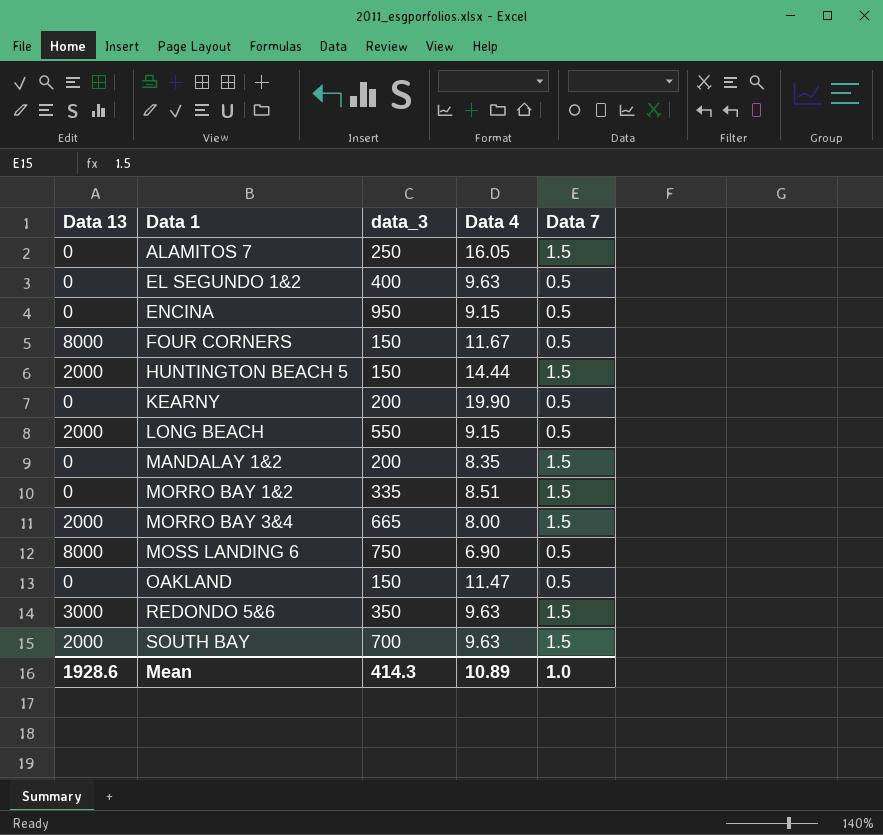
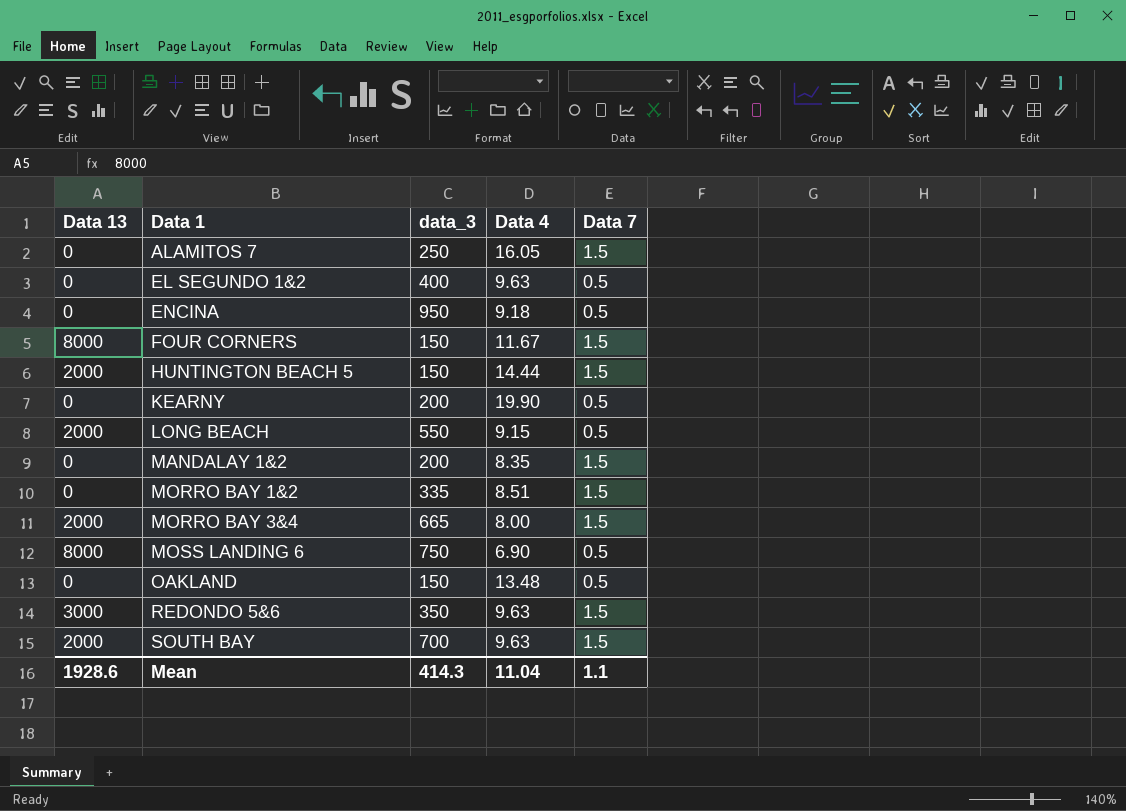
ENCINA | Data 4: 9.15 -> 9.18
FOUR CORNERS | Data 7: 0.5 -> 1.5
OAKLAND | Data 4: 11.47 -> 13.48
Mean | Data 4: 10.89 -> 11.04
Mean | Data 7: 1.0 -> 1.1

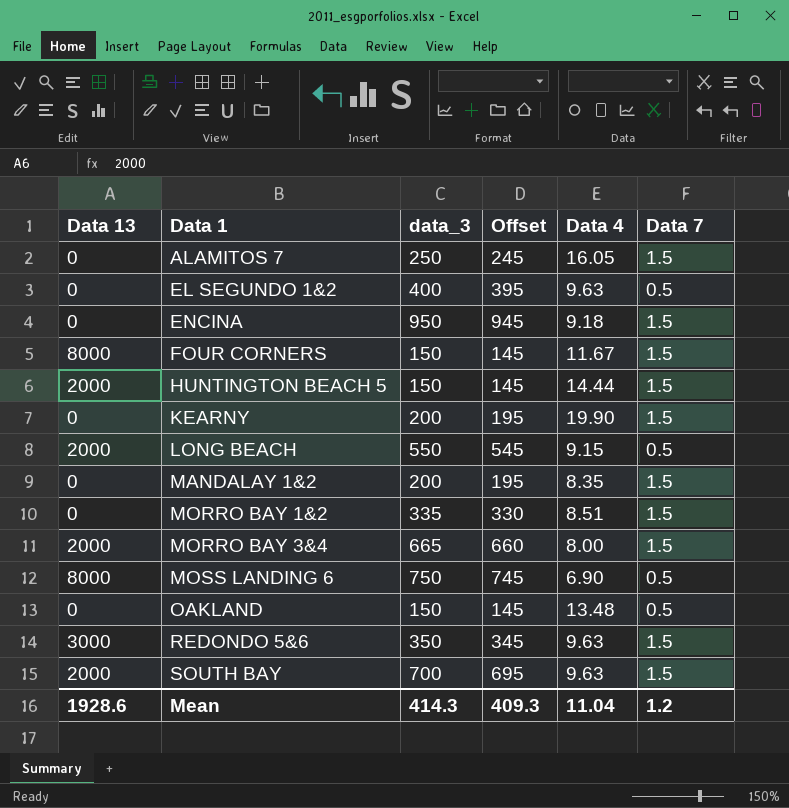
column Offset | formula: none -> [data_3] - 5
ENCINA | Data 7: 0.5 -> 1.5
KEARNY | Data 7: 0.5 -> 1.5
Mean | Data 7: 1.1 -> 1.2

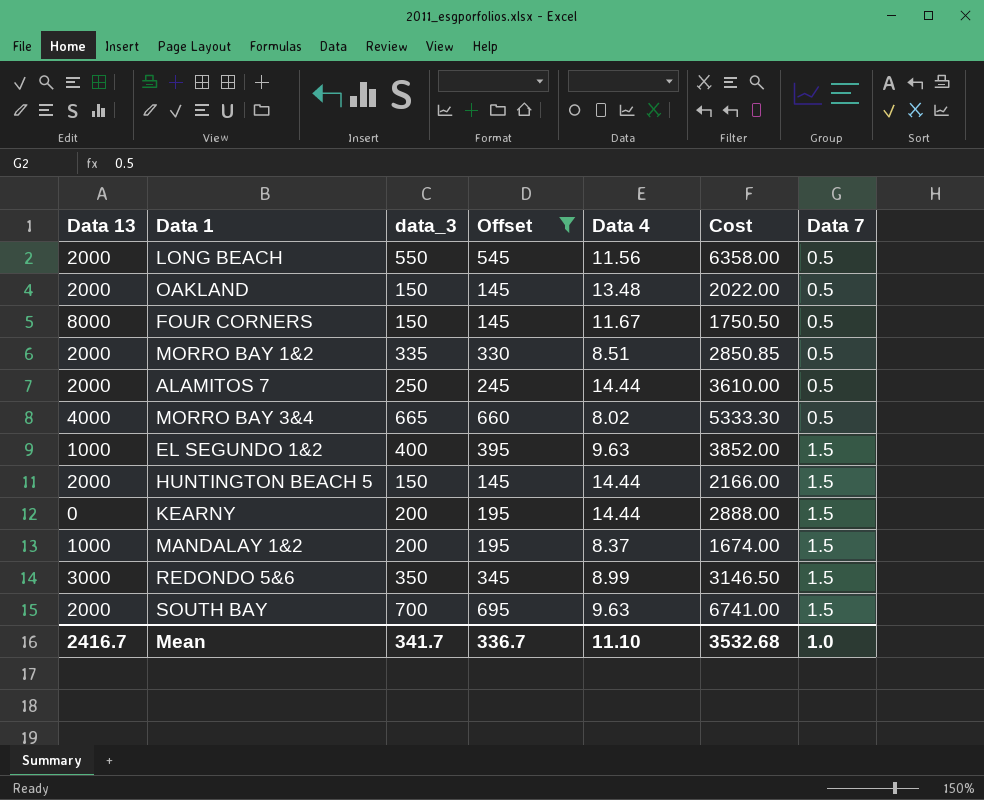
filter: none -> Offset <= 695
row order: Data 1 ascending -> Data 7 ascending
column Cost | formula: none -> [data_3] * [Data 4]
LONG BEACH | Data 4: 9.15 -> 11.56
OAKLAND | Data 13: 0 -> 2000
FOUR CORNERS | Data 7: 1.5 -> 0.5
MORRO BAY 1&2 | Data 13: 0 -> 2000
MORRO BAY 1&2 | Data 7: 1.5 -> 0.5
ALAMITOS 7 | Data 13: 0 -> 2000
ALAMITOS 7 | Data 4: 16.05 -> 14.44
ALAMITOS 7 | Data 7: 1.5 -> 0.5
MORRO BAY 3&4 | Data 13: 2000 -> 4000
MORRO BAY 3&4 | Data 4: 8.00 -> 8.02
MORRO BAY 3&4 | Data 7: 1.5 -> 0.5
EL SEGUNDO 1&2 | Data 13: 0 -> 1000
EL SEGUNDO 1&2 | Data 7: 0.5 -> 1.5
KEARNY | Data 4: 19.90 -> 14.44
MANDALAY 1&2 | Data 13: 0 -> 1000
MANDALAY 1&2 | Data 4: 8.35 -> 8.37
REDONDO 5&6 | Data 4: 9.63 -> 8.99
Mean | Data 13: 1928.6 -> 2416.7
Mean | data_3: 414.3 -> 341.7
Mean | Offset: 409.3 -> 336.7
Mean | Data 4: 11.04 -> 11.10
Mean | Data 7: 1.2 -> 1.0

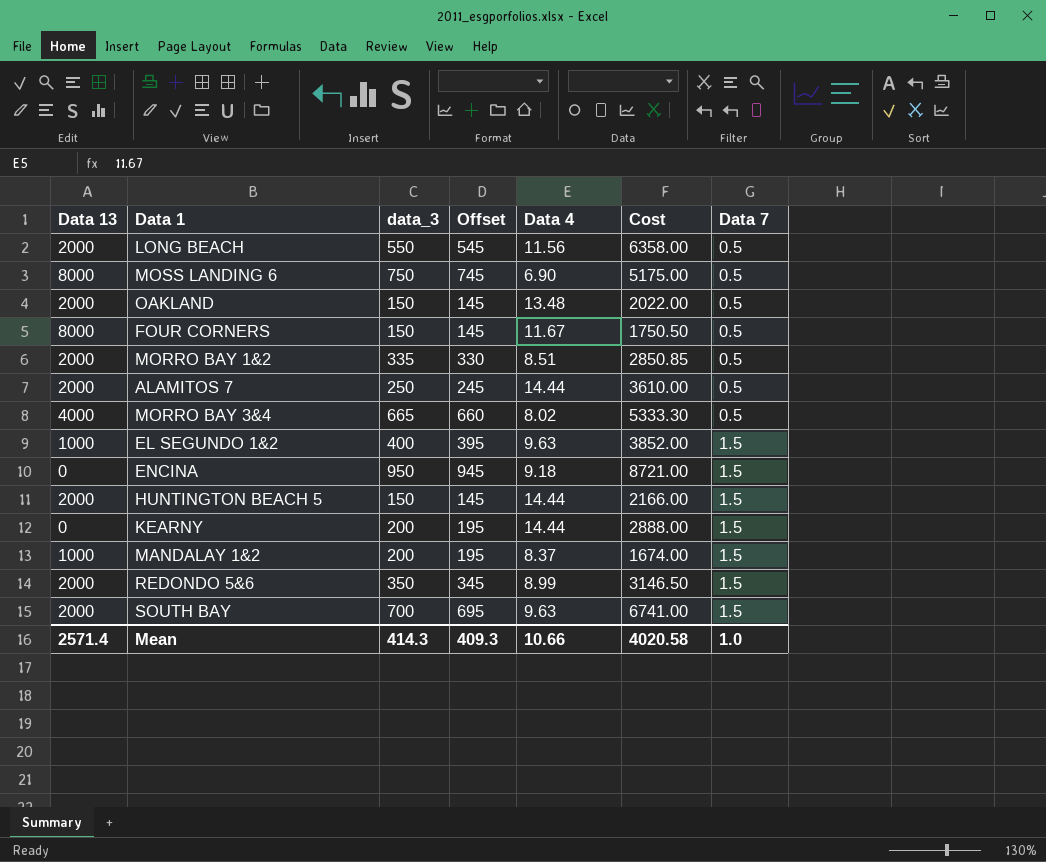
filter: Offset <= 695 -> none
REDONDO 5&6 | Data 13: 3000 -> 2000
Mean | Data 13: 2416.7 -> 2571.4
Mean | data_3: 341.7 -> 414.3
Mean | Offset: 336.7 -> 409.3
Mean | Data 4: 11.10 -> 10.66
Mean | Cost: 3532.68 -> 4020.58

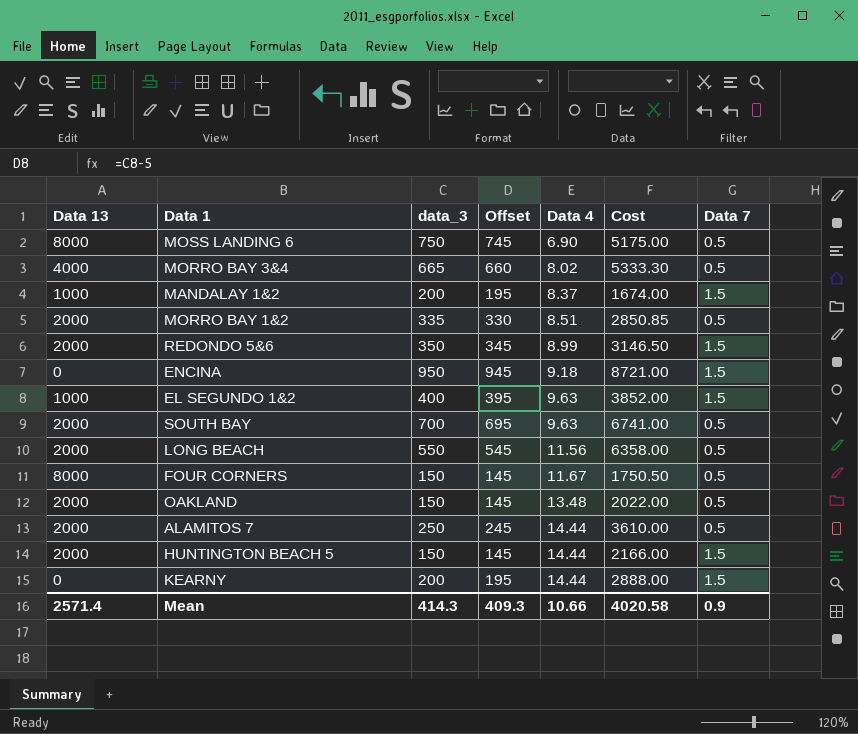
row order: Data 7 ascending -> Data 4 ascending
SOUTH BAY | Data 7: 1.5 -> 0.5
Mean | Data 7: 1.0 -> 0.9

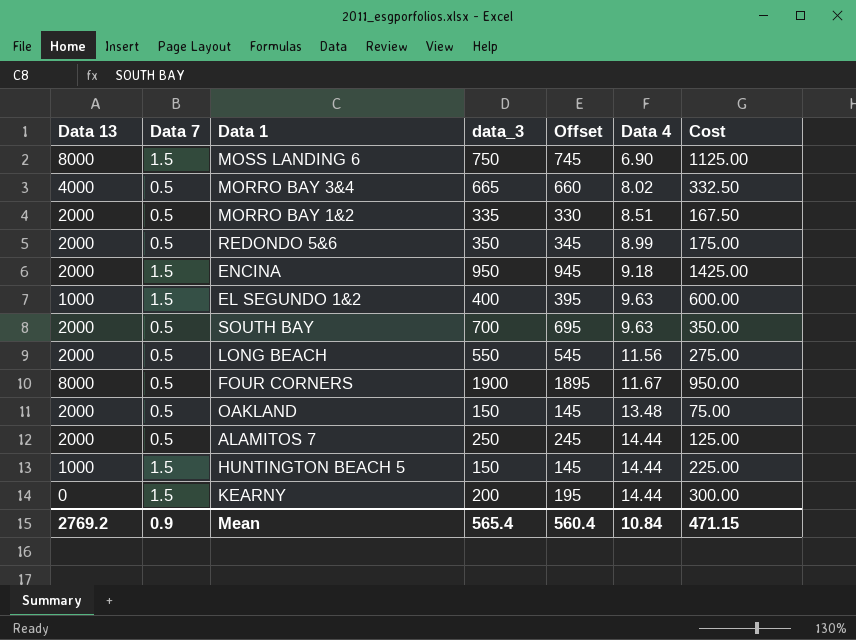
column Data 7 | position: 7 -> 2
column Cost | formula: [data_3] * [Data 4] -> [Data 7] * [data_3]
row MANDALAY 1&2: 1000 | 200 | 195 | 8.37 | 1674.00 | 1.5 -> none
MOSS LANDING 6 | Data 7: 0.5 -> 1.5
REDONDO 5&6 | Data 7: 1.5 -> 0.5
ENCINA | Data 13: 0 -> 2000
FOUR CORNERS | data_3: 150 -> 1900
FOUR CORNERS | Offset: 145 -> 1895
HUNTINGTON BEACH 5 | Data 13: 2000 -> 1000
Mean | Data 13: 2571.4 -> 2769.2
Mean | data_3: 414.3 -> 565.4
Mean | Offset: 409.3 -> 560.4
Mean | Data 4: 10.66 -> 10.84
Mean | Cost: 4020.58 -> 471.15

